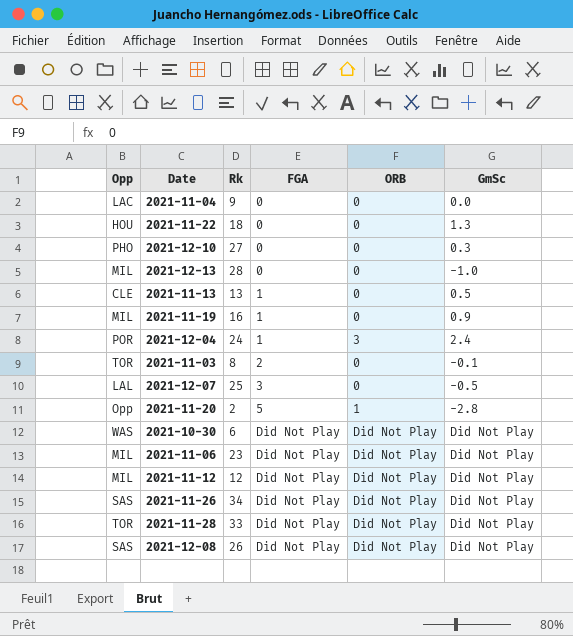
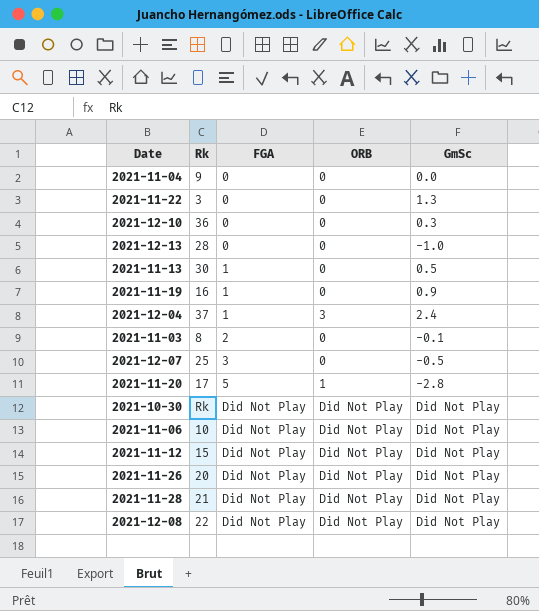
column Opp | position: 1 -> none
2021-11-22 | Rk: 18 -> 3
2021-12-10 | Rk: 27 -> 36
2021-11-13 | Rk: 13 -> 30
2021-12-04 | Rk: 24 -> 37
2021-11-20 | Rk: 2 -> 17
2021-10-30 | Rk: 6 -> Rk
2021-11-06 | Rk: 23 -> 10
2021-11-12 | Rk: 12 -> 15
2021-11-26 | Rk: 34 -> 20
2021-11-28 | Rk: 33 -> 21
2021-12-08 | Rk: 26 -> 22

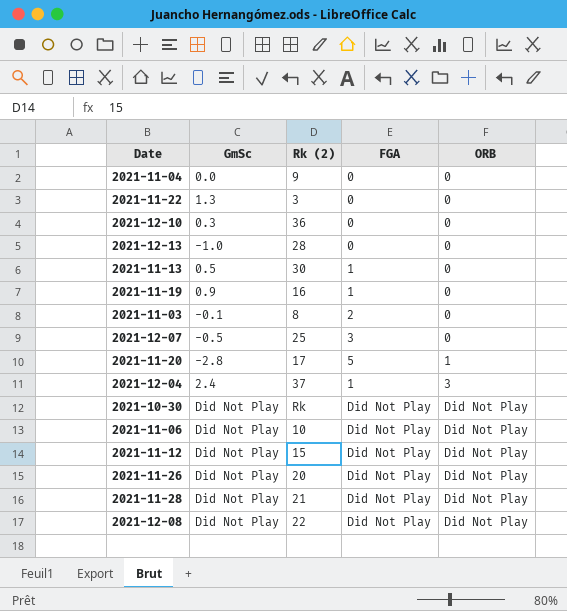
row order: FGA ascending -> ORB ascending
column GmSc | position: 5 -> 2
column name: Rk -> Rk (2)

